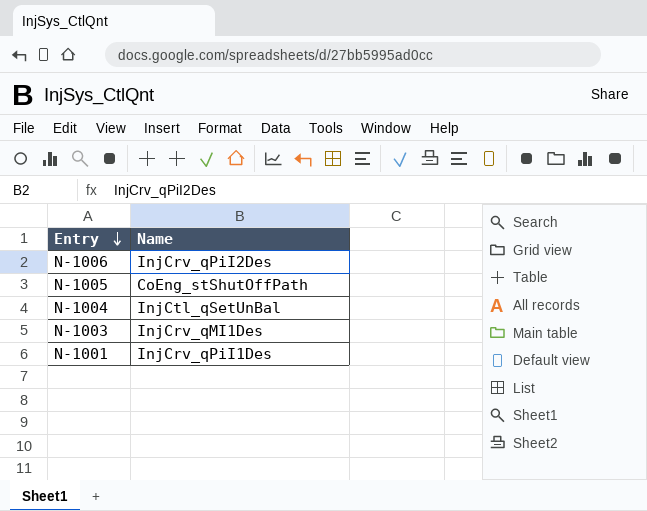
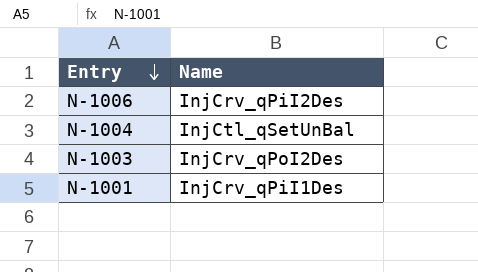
row N-1005: CoEng_stShutOffPath -> none
N-1003 | Name: InjCrv_qMI1Des -> InjCrv_qPoI2Des

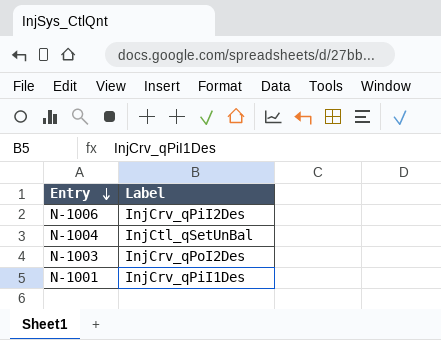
column name: Name -> Label

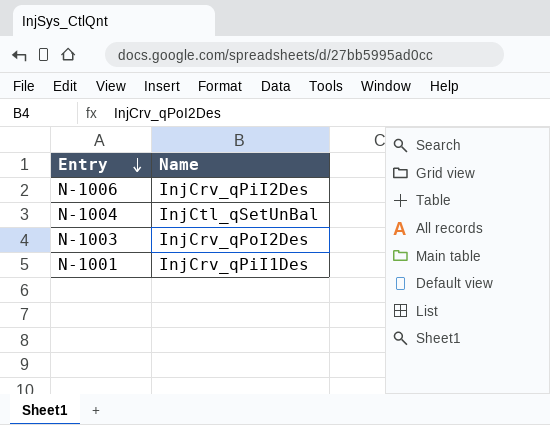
column name: Label -> Name

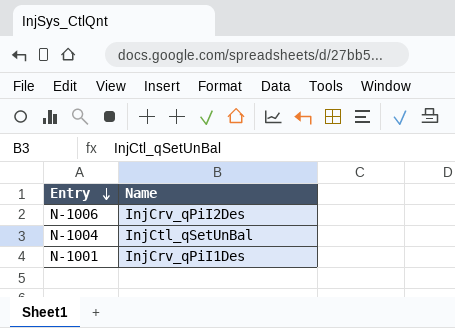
row N-1003: InjCrv_qPoI2Des -> none

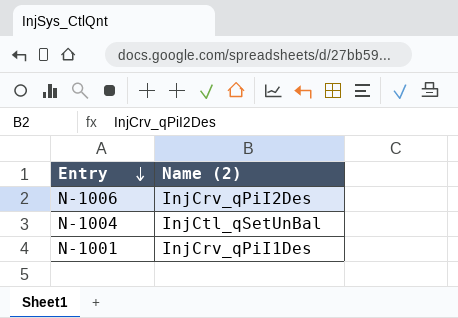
column name: Name -> Name (2)

